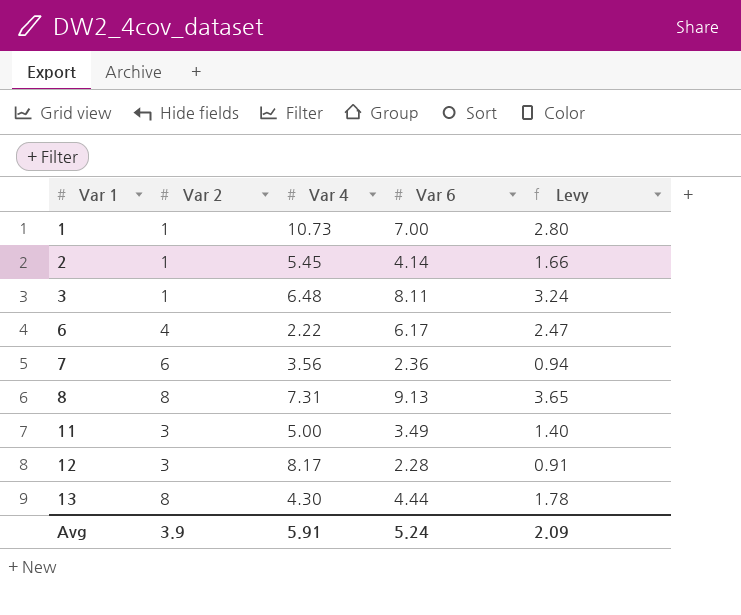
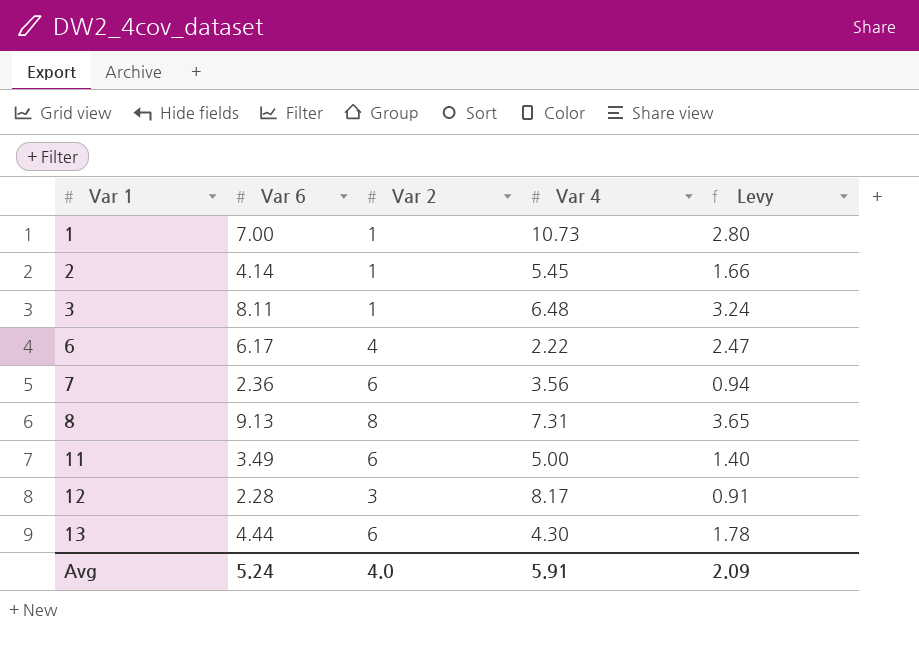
column Var 6 | position: 4 -> 2
11 | Var 2: 3 -> 6
13 | Var 2: 8 -> 6
Avg | Var 2: 3.9 -> 4.0

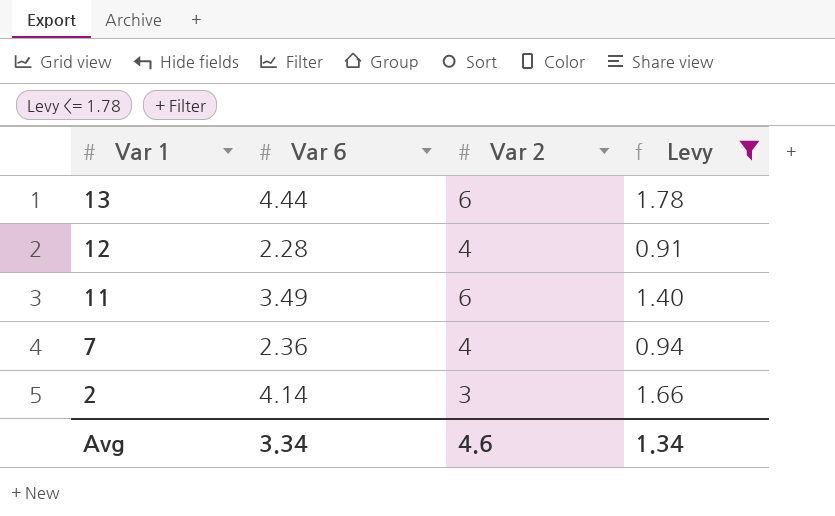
filter: none -> Levy <= 1.78
row order: Var 1 ascending -> Var 1 descending
column Var 4 | position: 4 -> none
12 | Var 2: 3 -> 4
7 | Var 2: 6 -> 4
2 | Var 2: 1 -> 3
Avg | Var 6: 5.24 -> 3.34
Avg | Var 2: 4.0 -> 4.6
Avg | Levy: 2.09 -> 1.34

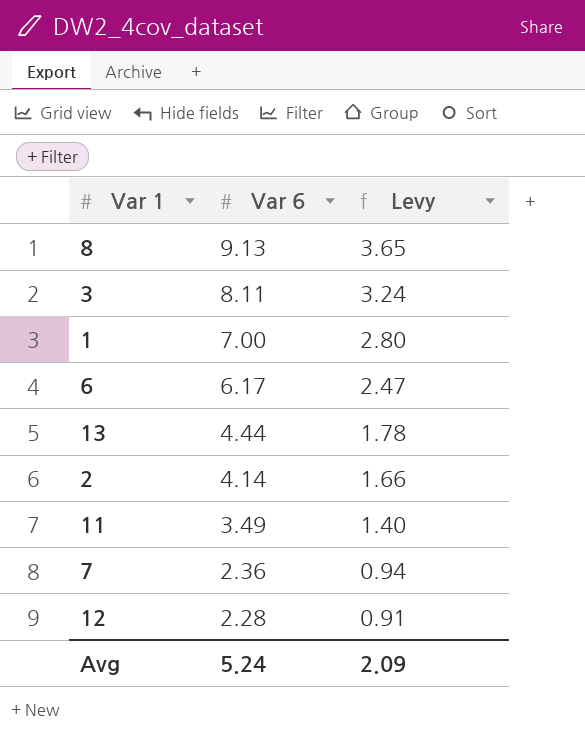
filter: Levy <= 1.78 -> none
row order: Var 1 descending -> Var 6 descending
column Var 2 | position: 3 -> none
Avg | Var 6: 3.34 -> 5.24
Avg | Levy: 1.34 -> 2.09

